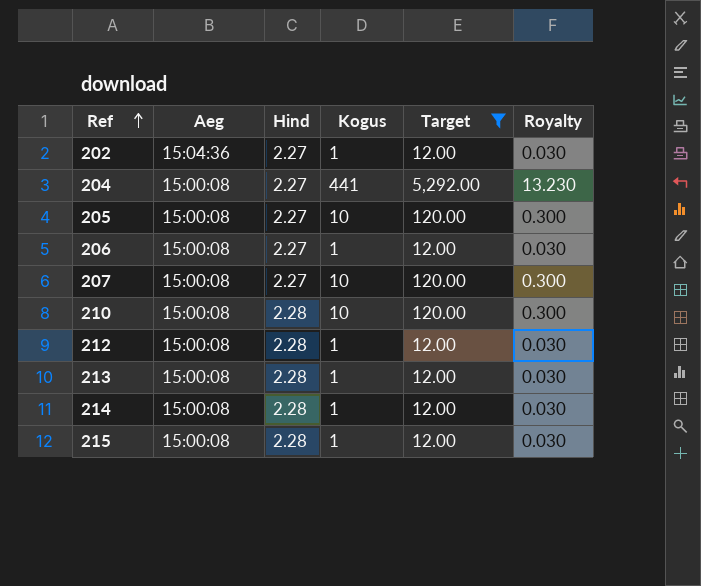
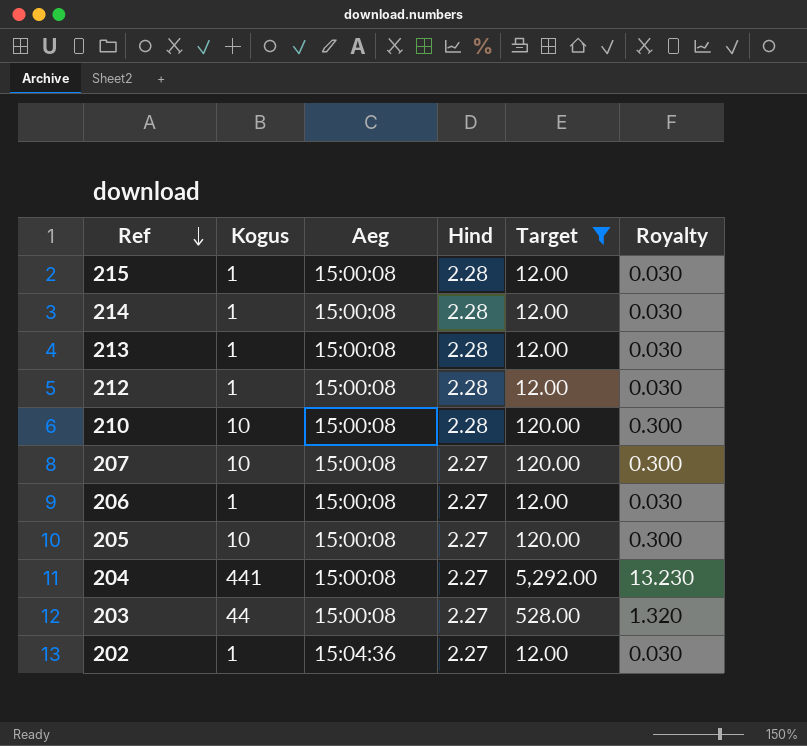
row order: Ref ascending -> Ref descending
column Kogus | position: 4 -> 2
row 203: none -> 44 | 15:00:08 | 2.27 | 528.00 | 1.320

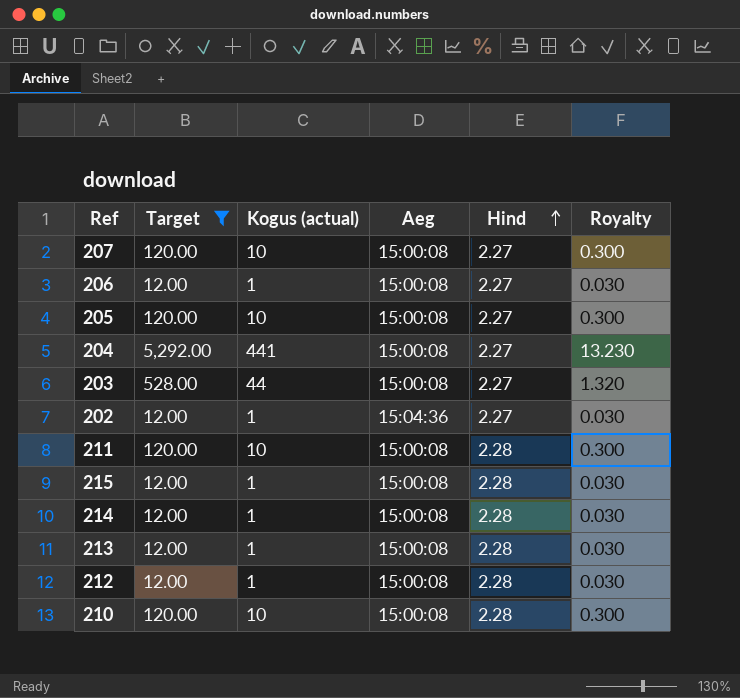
row order: Ref descending -> Hind ascending
column Target | position: 5 -> 2
column name: Kogus -> Kogus (actual)
row 211: none -> 120.00 | 10 | 15:00:08 | 2.28 | 0.300

